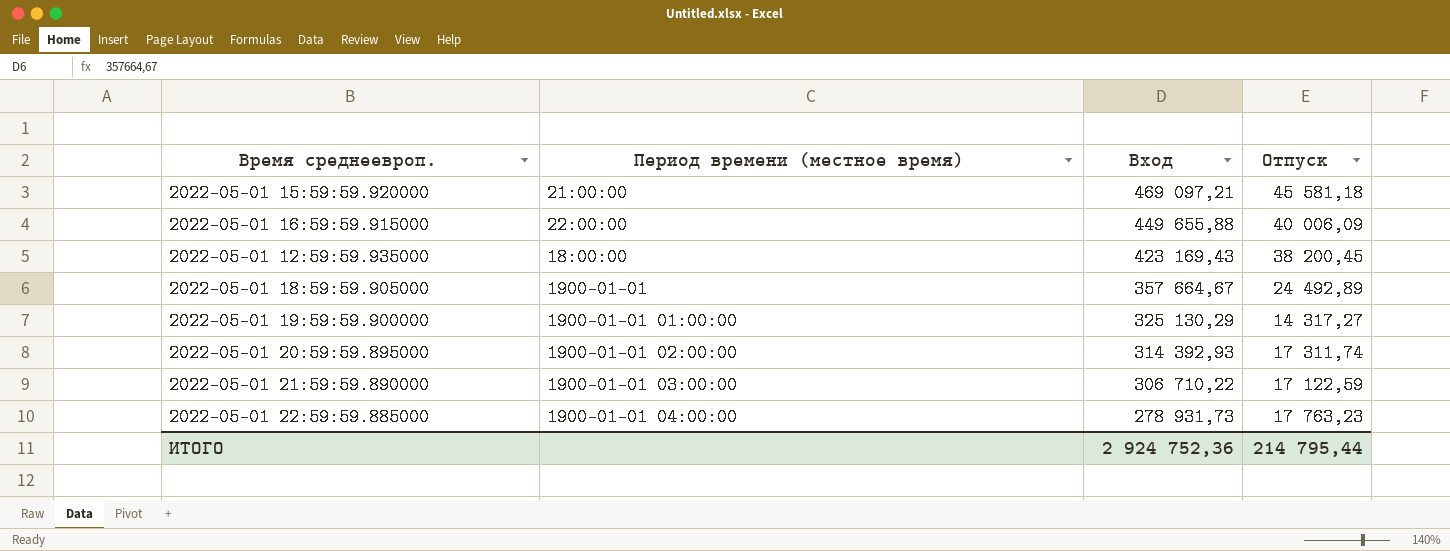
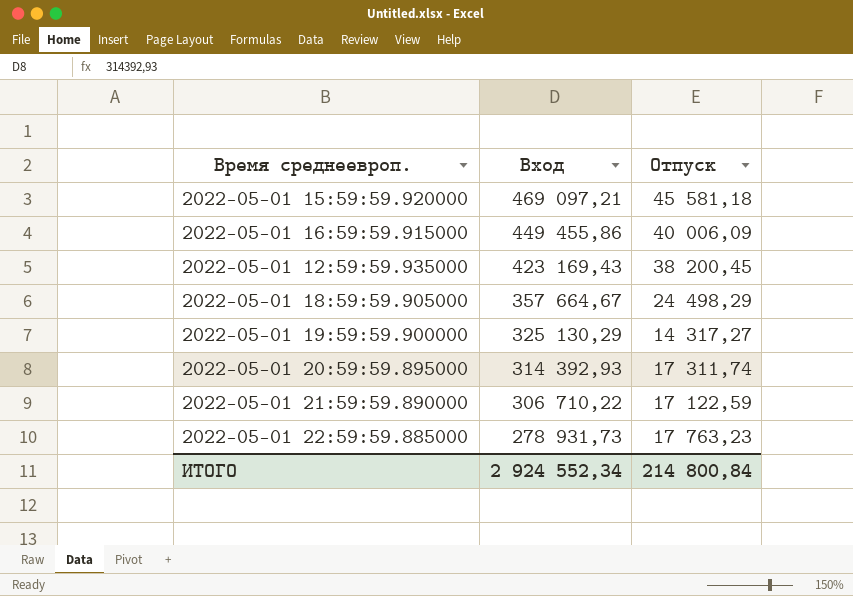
column Период времени (местное время) | position: 2 -> none
2022-05-01 16:59:59.915000 | Вход: 449 655,88 -> 449 455,86
2022-05-01 18:59:59.905000 | Отпуск: 24 492,89 -> 24 498,29
ИТОГО | Вход: 2 924 752,36 -> 2 924 552,34
ИТОГО | Отпуск: 214 795,44 -> 214 800,84

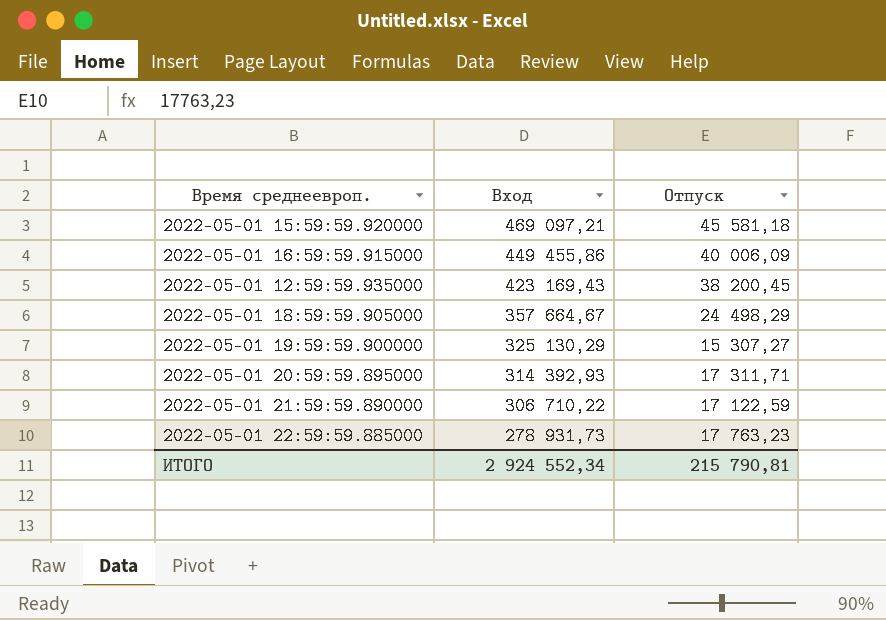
2022-05-01 19:59:59.900000 | Отпуск: 14 317,27 -> 15 307,27
2022-05-01 20:59:59.895000 | Отпуск: 17 311,74 -> 17 311,71
ИТОГО | Отпуск: 214 800,84 -> 215 790,81

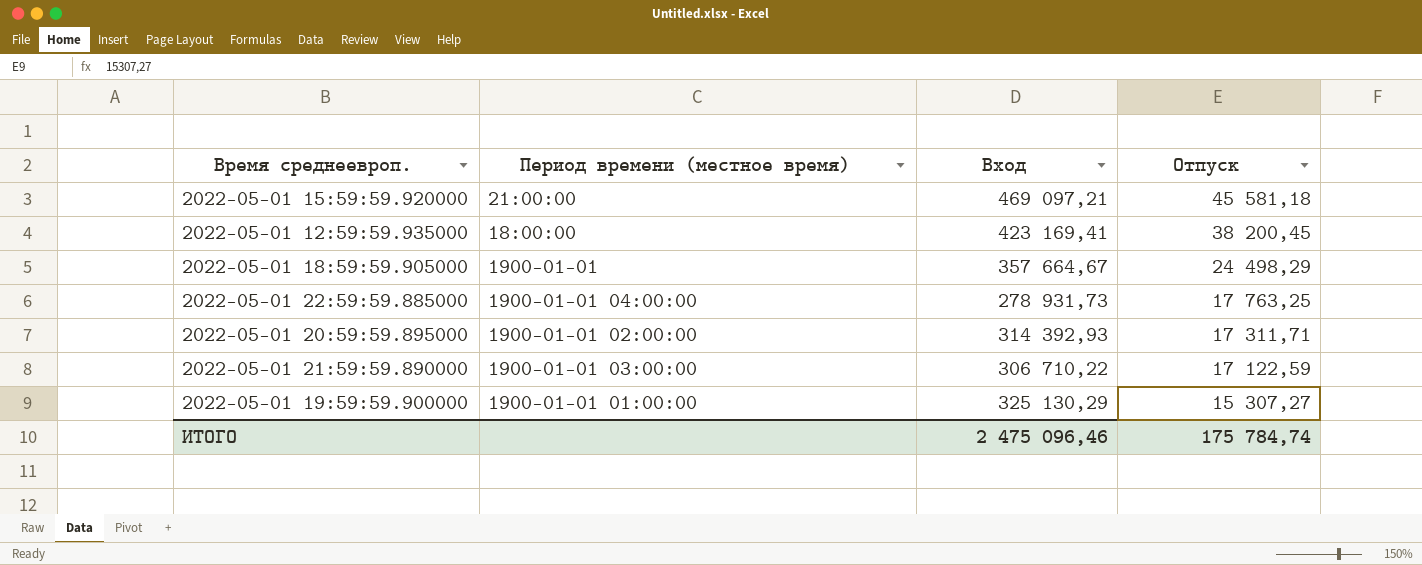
row order: Вход descending -> Отпуск descending
column Период времени (местное время) | position: none -> 2
row 2022-05-01 16:59:59.915000: 449 455,86 | 40 006,09 -> none
2022-05-01 12:59:59.935000 | Вход: 423 169,43 -> 423 169,41
2022-05-01 22:59:59.885000 | Отпуск: 17 763,23 -> 17 763,25
ИТОГО | Вход: 2 924 552,34 -> 2 475 096,46
ИТОГО | Отпуск: 215 790,81 -> 175 784,74

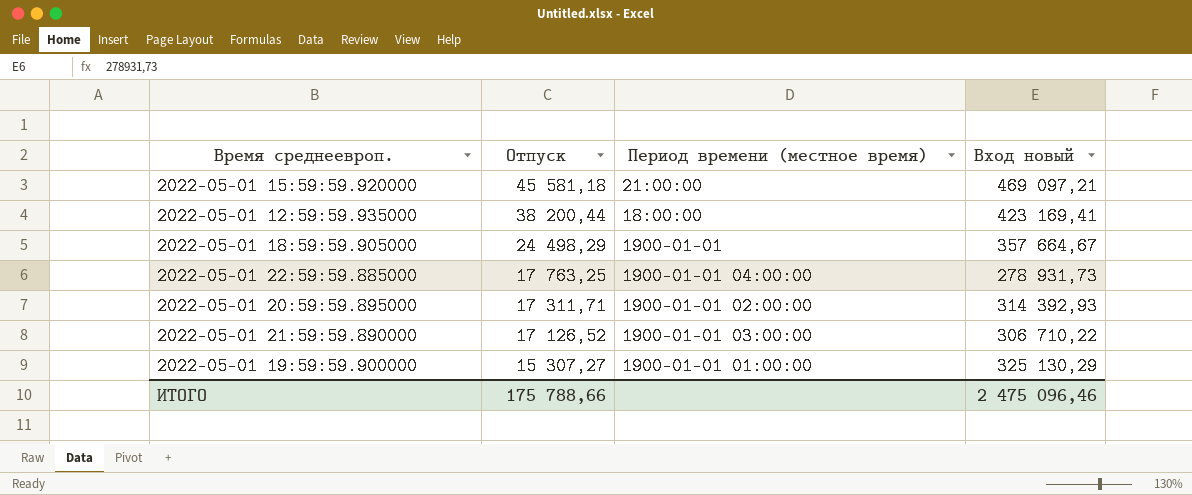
column Отпуск | position: 4 -> 2
column name: Вход -> Вход новый
2022-05-01 12:59:59.935000 | Отпуск: 38 200,45 -> 38 200,44
2022-05-01 21:59:59.890000 | Отпуск: 17 122,59 -> 17 126,52
ИТОГО | Отпуск: 175 784,74 -> 175 788,66

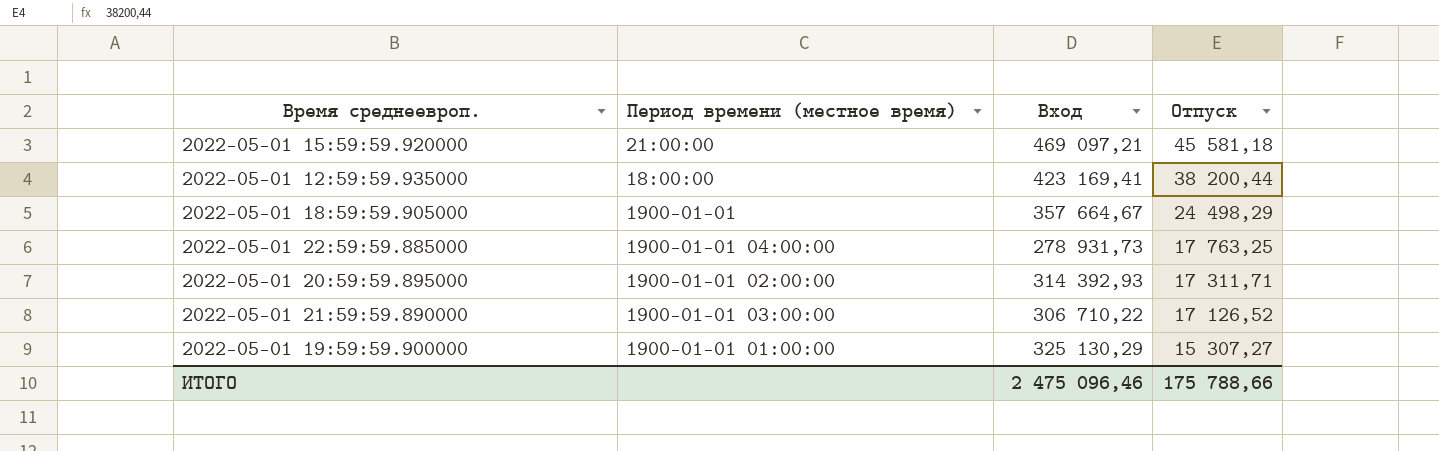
column name: Вход новый -> Вход
column Отпуск | position: 2 -> 4

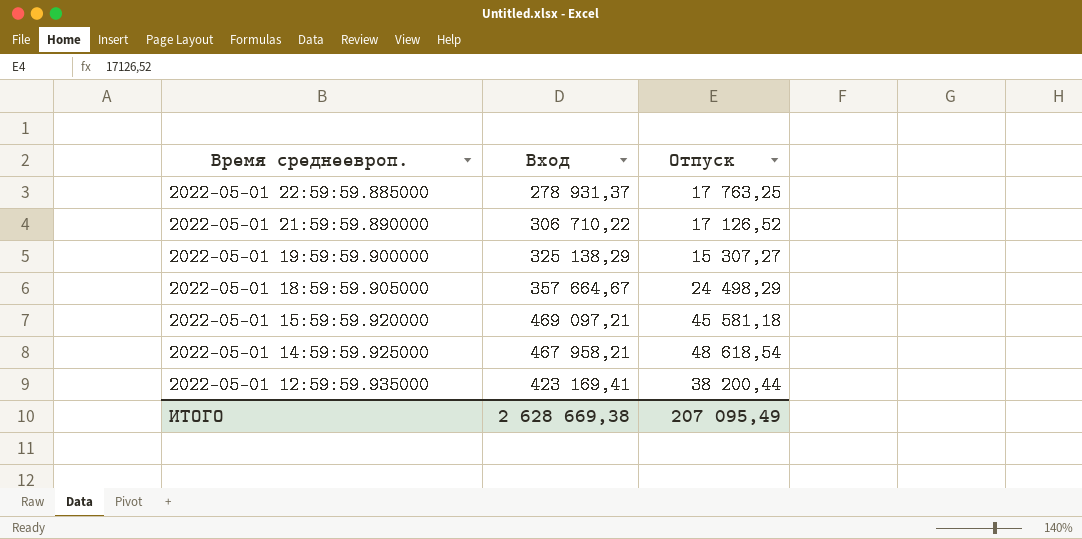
row order: Отпуск descending -> Время среднеевроп. descending
column Период времени (местное время) | position: 2 -> none
row 2022-05-01 20:59:59.895000: 1900-01-01 02:00:00 | 314 392,93 | 17 311,71 -> none
2022-05-01 22:59:59.885000 | Вход: 278 931,73 -> 278 931,37
2022-05-01 19:59:59.900000 | Вход: 325 130,29 -> 325 138,29
row 2022-05-01 14:59:59.925000: none -> 467 958,21 | 48 618,54
ИТОГО | Вход: 2 475 096,46 -> 2 628 669,38
ИТОГО | Отпуск: 175 788,66 -> 207 095,49

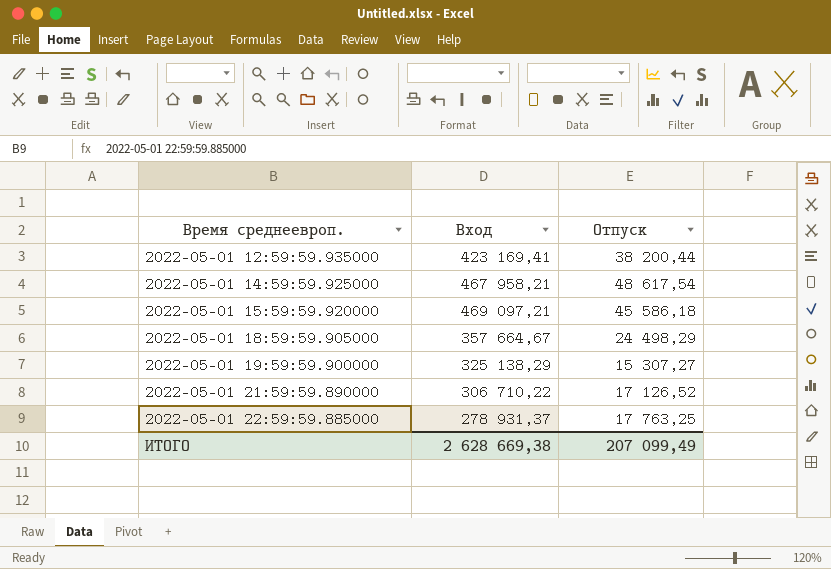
row order: Время среднеевроп. descending -> Время среднеевроп. ascending
2022-05-01 14:59:59.925000 | Отпуск: 48 618,54 -> 48 617,54
2022-05-01 15:59:59.920000 | Отпуск: 45 581,18 -> 45 586,18
ИТОГО | Отпуск: 207 095,49 -> 207 099,49

